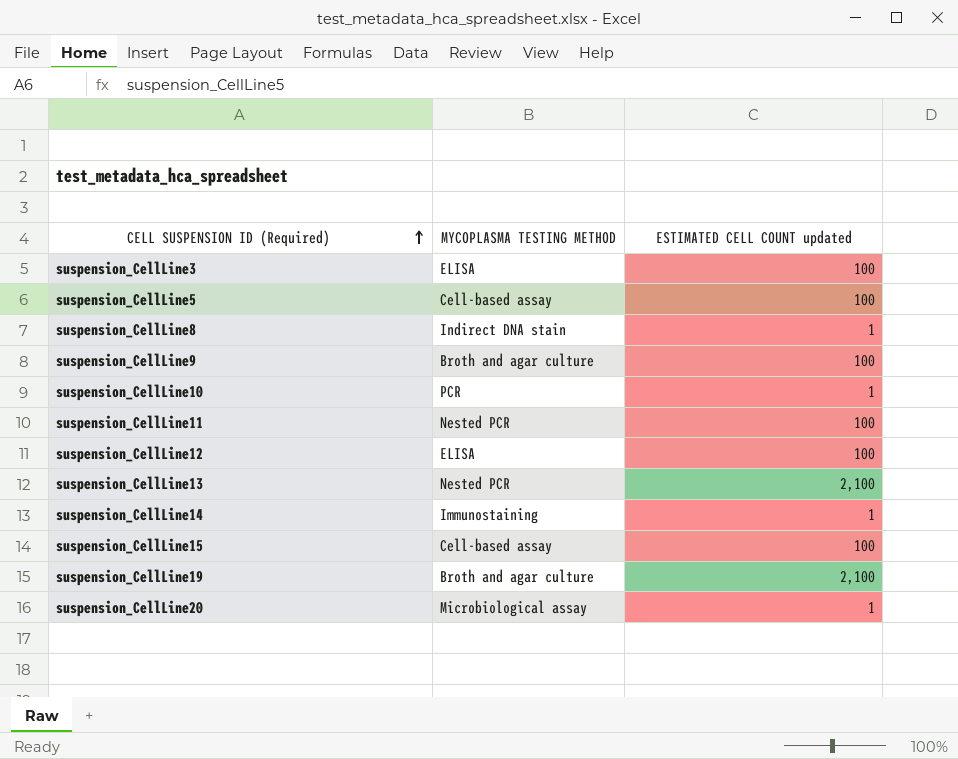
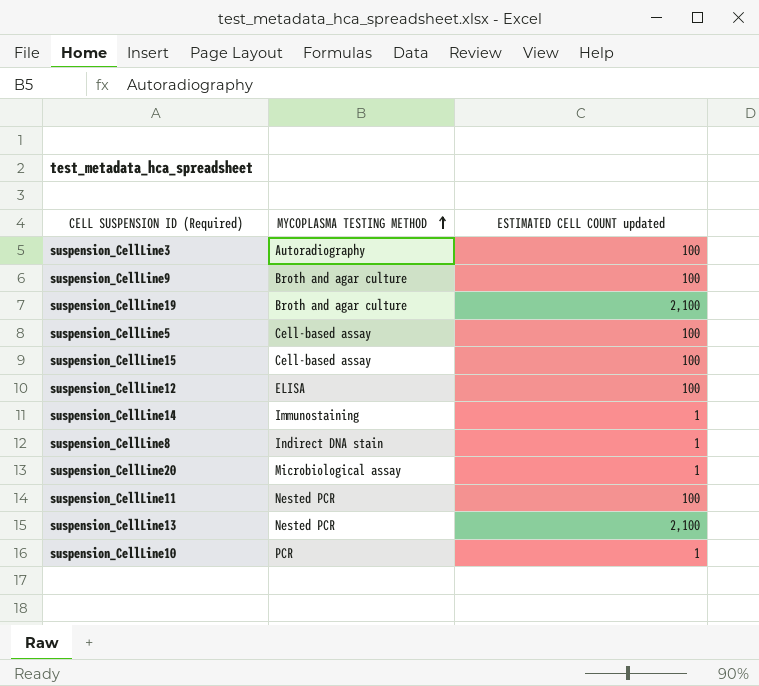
row order: CELL SUSPENSION ID (Required) ascending -> MYCOPLASMA TESTING METHOD ascending
suspension_CellLine3 | MYCOPLASMA TESTING METHOD: ELISA -> Autoradiography

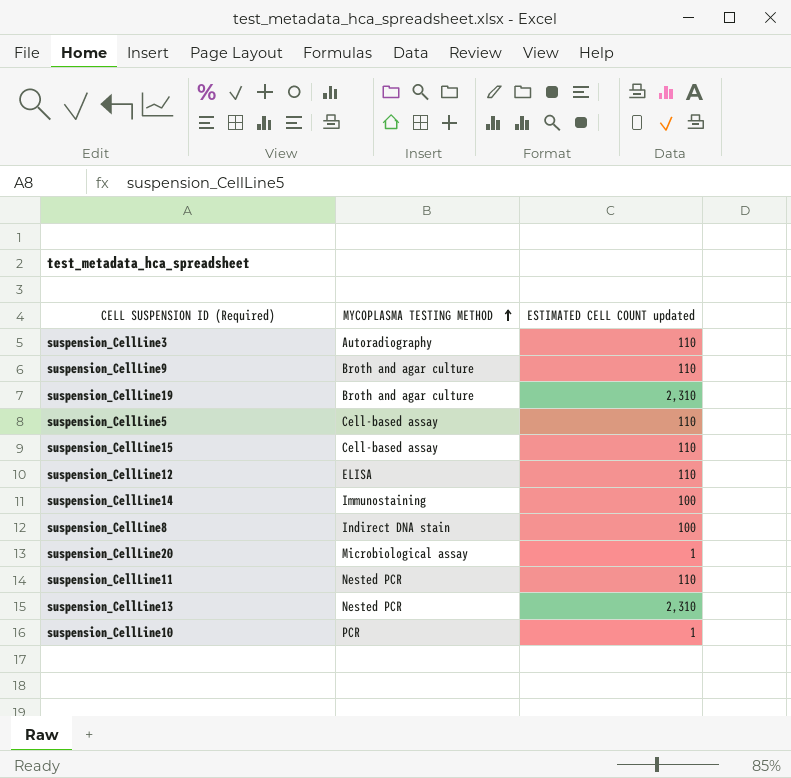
suspension_CellLine3 | ESTIMATED CELL COUNT updated: 100 -> 110
suspension_CellLine9 | ESTIMATED CELL COUNT updated: 100 -> 110
suspension_CellLine19 | ESTIMATED CELL COUNT updated: 2,100 -> 2,310
suspension_CellLine5 | ESTIMATED CELL COUNT updated: 100 -> 110
suspension_CellLine15 | ESTIMATED CELL COUNT updated: 100 -> 110
suspension_CellLine12 | ESTIMATED CELL COUNT updated: 100 -> 110
suspension_CellLine14 | ESTIMATED CELL COUNT updated: 1 -> 100
suspension_CellLine8 | ESTIMATED CELL COUNT updated: 1 -> 100
suspension_CellLine11 | ESTIMATED CELL COUNT updated: 100 -> 110
suspension_CellLine13 | ESTIMATED CELL COUNT updated: 2,100 -> 2,310

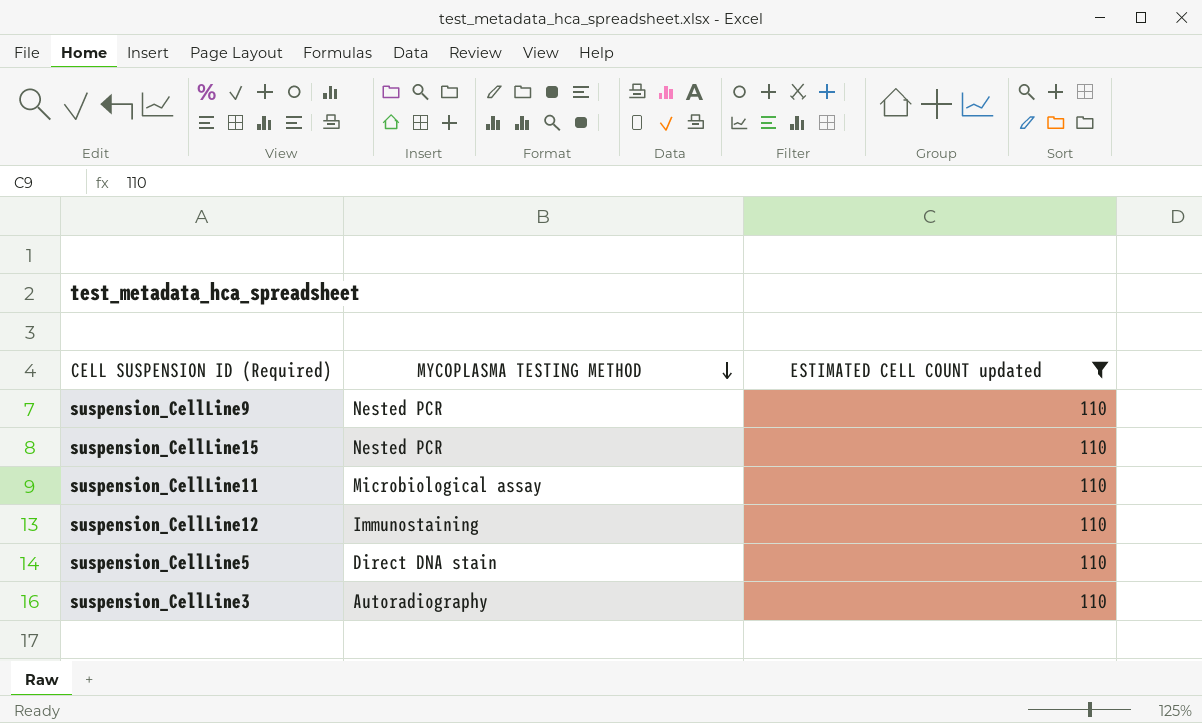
filter: none -> ESTIMATED CELL COUNT updated = 110
row order: MYCOPLASMA TESTING METHOD ascending -> MYCOPLASMA TESTING METHOD descending
suspension_CellLine9 | MYCOPLASMA TESTING METHOD: Broth and agar culture -> Nested PCR
suspension_CellLine15 | MYCOPLASMA TESTING METHOD: Cell-based assay -> Nested PCR
suspension_CellLine11 | MYCOPLASMA TESTING METHOD: Nested PCR -> Microbiological assay
suspension_CellLine12 | MYCOPLASMA TESTING METHOD: ELISA -> Immunostaining
suspension_CellLine5 | MYCOPLASMA TESTING METHOD: Cell-based assay -> Direct DNA stain

